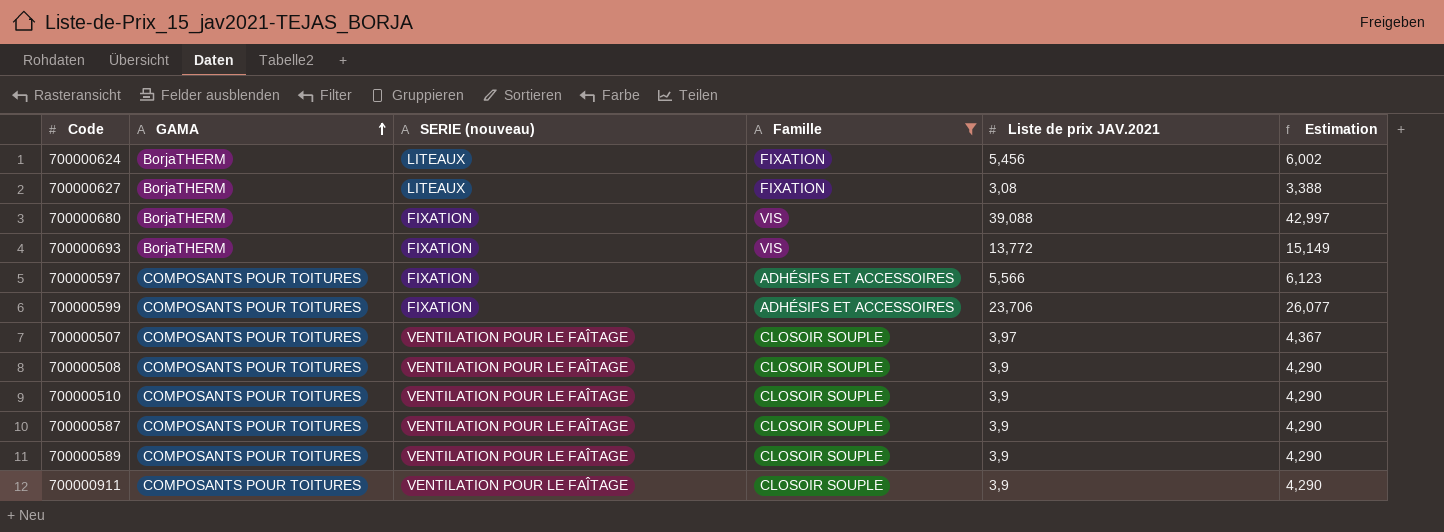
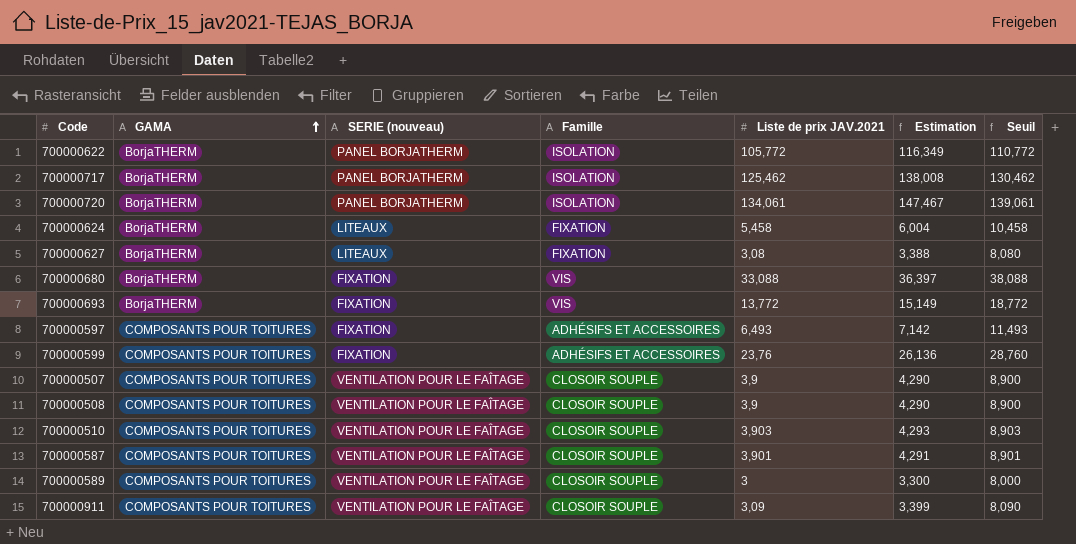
filter: Famille != ISOLATION -> none
column Seuil | formula: none -> [Liste de prix JAV.2021] + 5
700000624 | Liste de prix JAV.2021: 5,456 -> 5,458
700000624 | Estimation: 6,002 -> 6,004
700000680 | Liste de prix JAV.2021: 39,088 -> 33,088
700000680 | Estimation: 42,997 -> 36,397
700000597 | Liste de prix JAV.2021: 5,566 -> 6,493
700000597 | Estimation: 6,123 -> 7,142
700000599 | Liste de prix JAV.2021: 23,706 -> 23,76
700000599 | Estimation: 26,077 -> 26,136
700000507 | Liste de prix JAV.2021: 3,97 -> 3,9
700000507 | Estimation: 4,367 -> 4,290
700000510 | Liste de prix JAV.2021: 3,9 -> 3,903
700000510 | Estimation: 4,290 -> 4,293
700000587 | Liste de prix JAV.2021: 3,9 -> 3,901
700000587 | Estimation: 4,290 -> 4,291
700000589 | Liste de prix JAV.2021: 3,9 -> 3
700000589 | Estimation: 4,290 -> 3,300
700000911 | Liste de prix JAV.2021: 3,9 -> 3,09
700000911 | Estimation: 4,290 -> 3,399

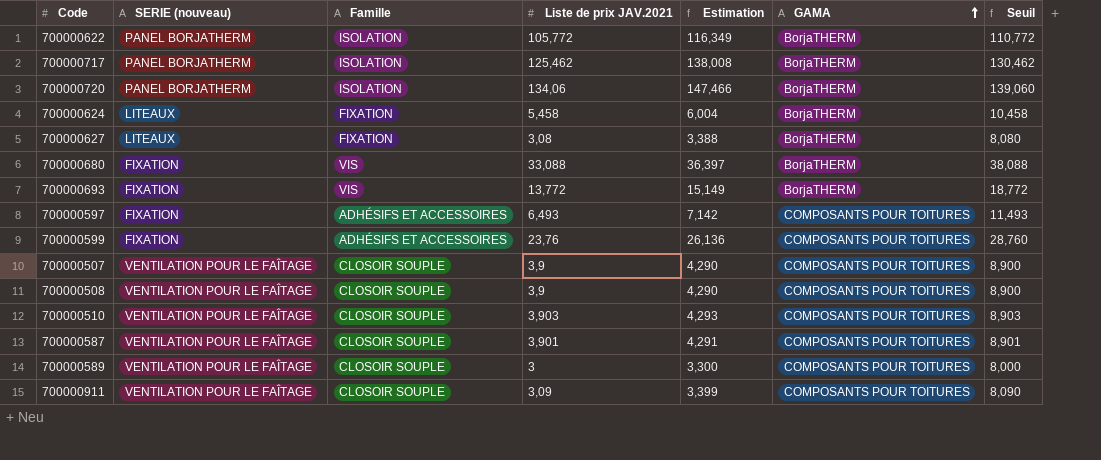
column GAMA | position: 2 -> 6
700000720 | Liste de prix JAV.2021: 134,061 -> 134,06
700000720 | Estimation: 147,467 -> 147,466
700000720 | Seuil: 139,061 -> 139,060

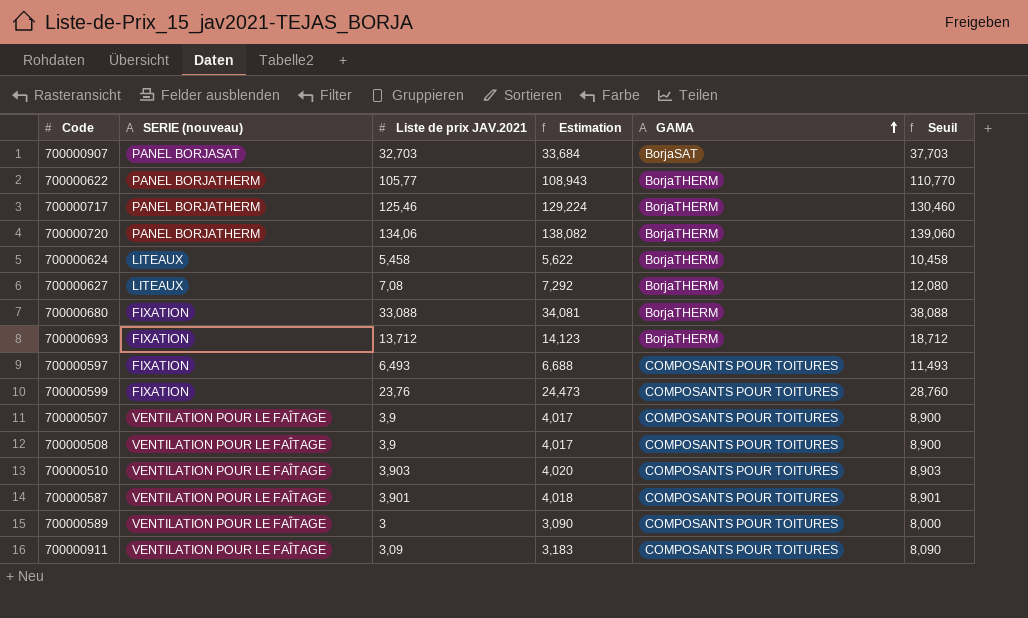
column Famille | position: 3 -> none
column Estimation | formula: [Liste de prix JAV.2021] * 1,1 -> [Liste de prix JAV.2021] * 1,03
row 700000907: none -> PANEL BORJASAT | 32,703 | 33,684 | BorjaSAT | 37,703
700000622 | Liste de prix JAV.2021: 105,772 -> 105,77
700000622 | Seuil: 110,772 -> 110,770
700000717 | Liste de prix JAV.2021: 125,462 -> 125,46
700000717 | Seuil: 130,462 -> 130,460
700000627 | Liste de prix JAV.2021: 3,08 -> 7,08
700000627 | Seuil: 8,080 -> 12,080
700000693 | Liste de prix JAV.2021: 13,772 -> 13,712
700000693 | Seuil: 18,772 -> 18,712

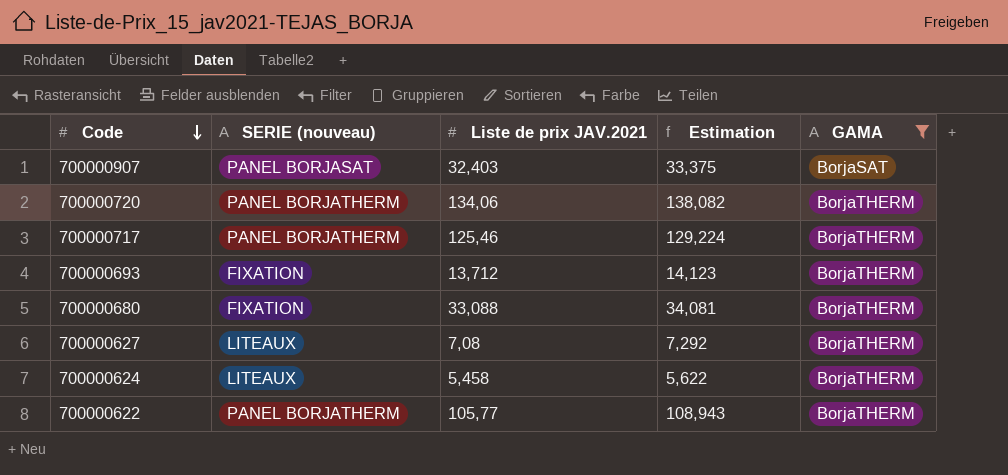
filter: none -> GAMA != COMPOSANTS POUR TOITURES
row order: GAMA ascending -> Code descending
column Seuil | formula: [Liste de prix JAV.2021] + 5 -> none
700000907 | Liste de prix JAV.2021: 32,703 -> 32,403
700000907 | Estimation: 33,684 -> 33,375

